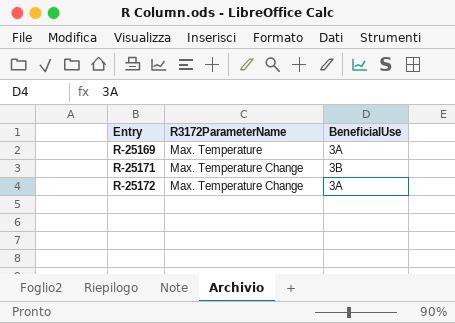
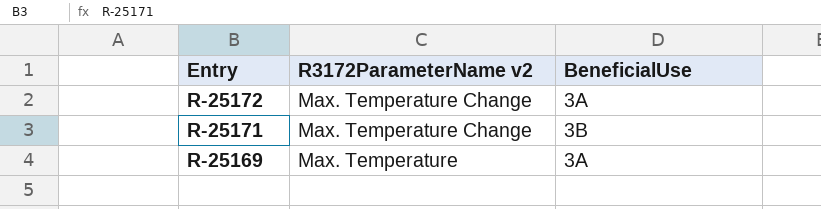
row order: Entry ascending -> Entry descending
column name: R3172ParameterName -> R3172ParameterName v2

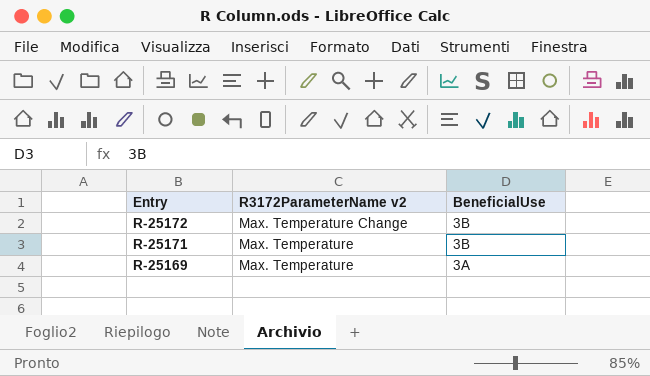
R-25172 | BeneficialUse: 3A -> 3B
R-25171 | R3172ParameterName v2: Max. Temperature Change -> Max. Temperature

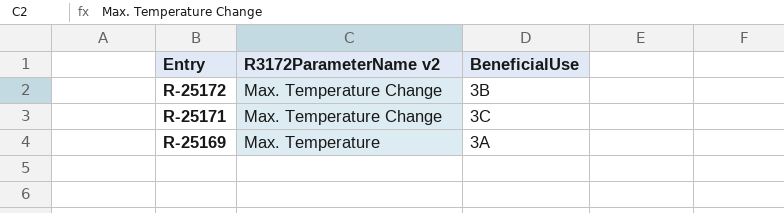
R-25171 | R3172ParameterName v2: Max. Temperature -> Max. Temperature Change
R-25171 | BeneficialUse: 3B -> 3C

